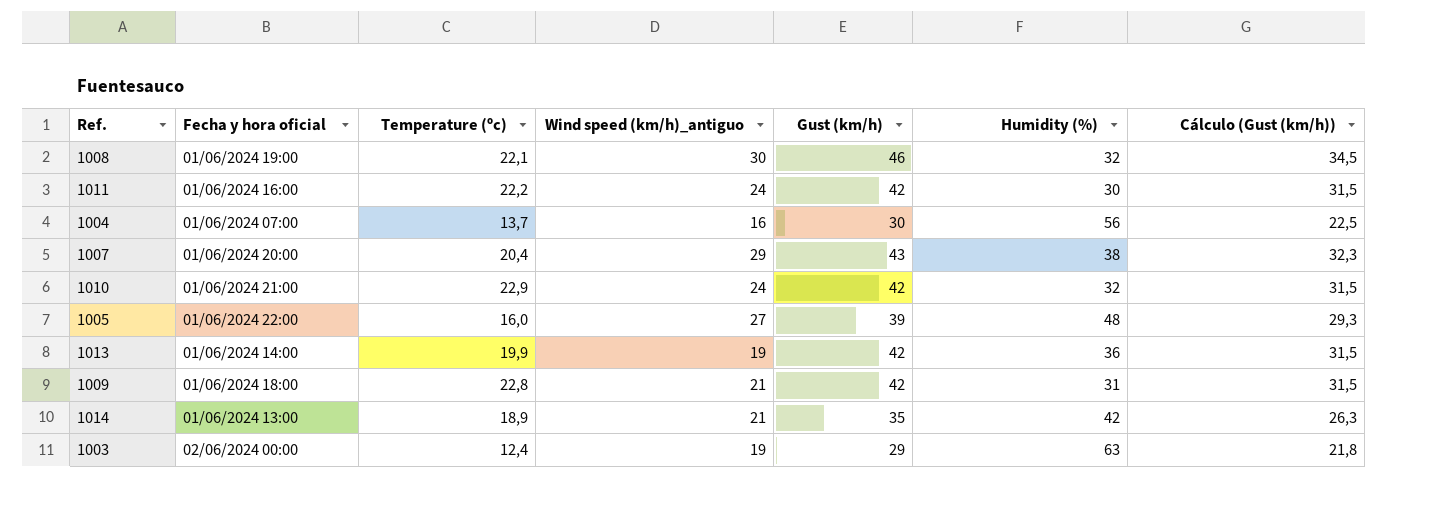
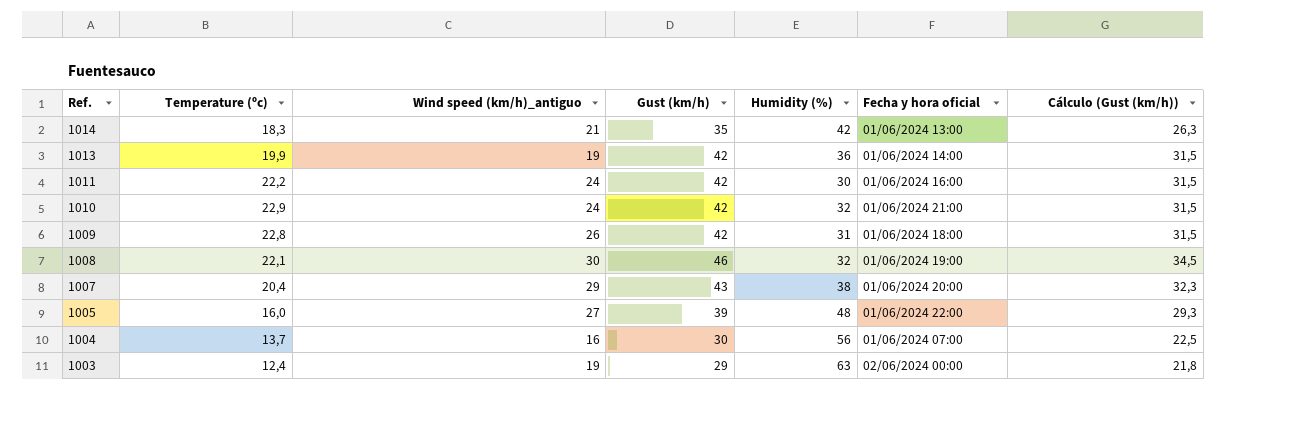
row order: none -> Ref. descending
column Fecha y hora oficial | position: 2 -> 6
1014 | Temperature (ºc): 18,9 -> 18,3
1009 | Wind speed (km/h)_antiguo: 21 -> 26

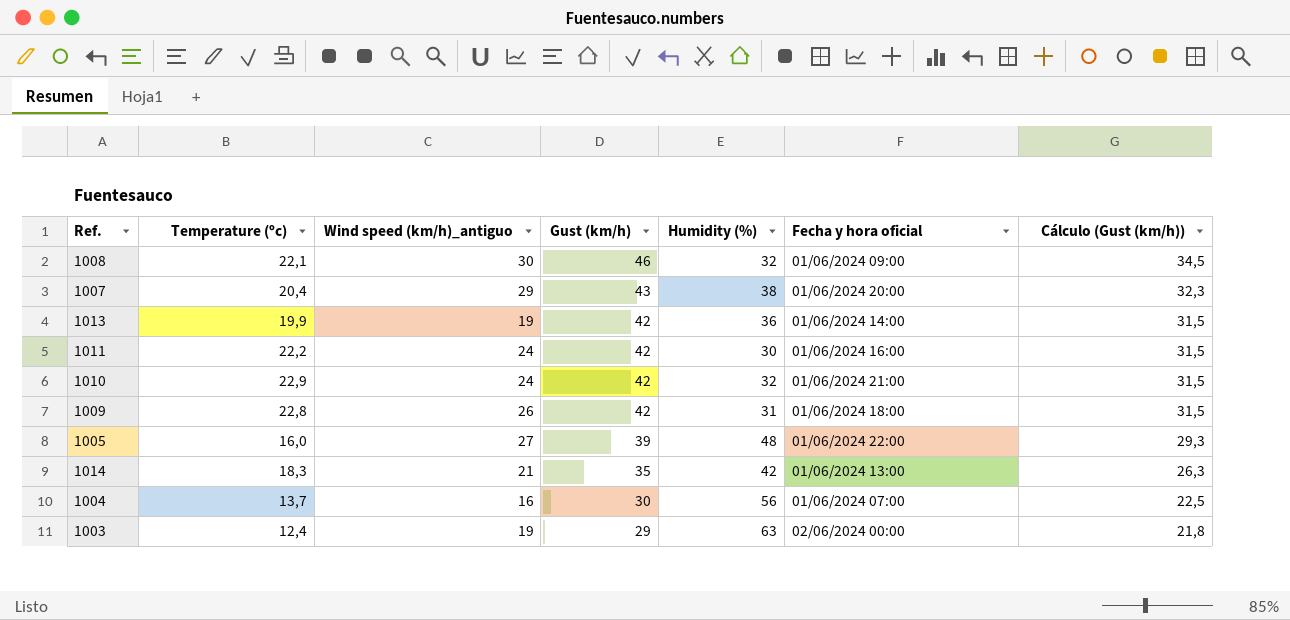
row order: Ref. descending -> Gust (km/h) descending
1008 | Fecha y hora oficial: 01/06/2024 19:00 -> 01/06/2024 09:00

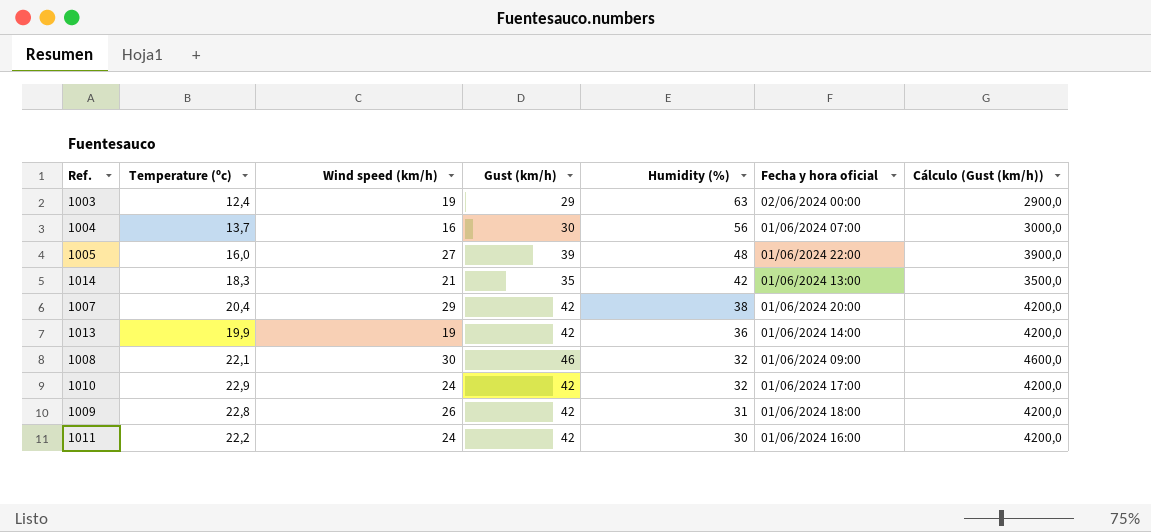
row order: Gust (km/h) descending -> Humidity (%) descending
column name: Wind speed (km/h)_antiguo -> Wind speed (km/h)
column Cálculo (Gust (km/h)) | formula: [Gust (km/h)] * 0,75 -> [Gust (km/h)] * 100
1007 | Gust (km/h): 43 -> 42
1010 | Fecha y hora oficial: 01/06/2024 21:00 -> 01/06/2024 17:00

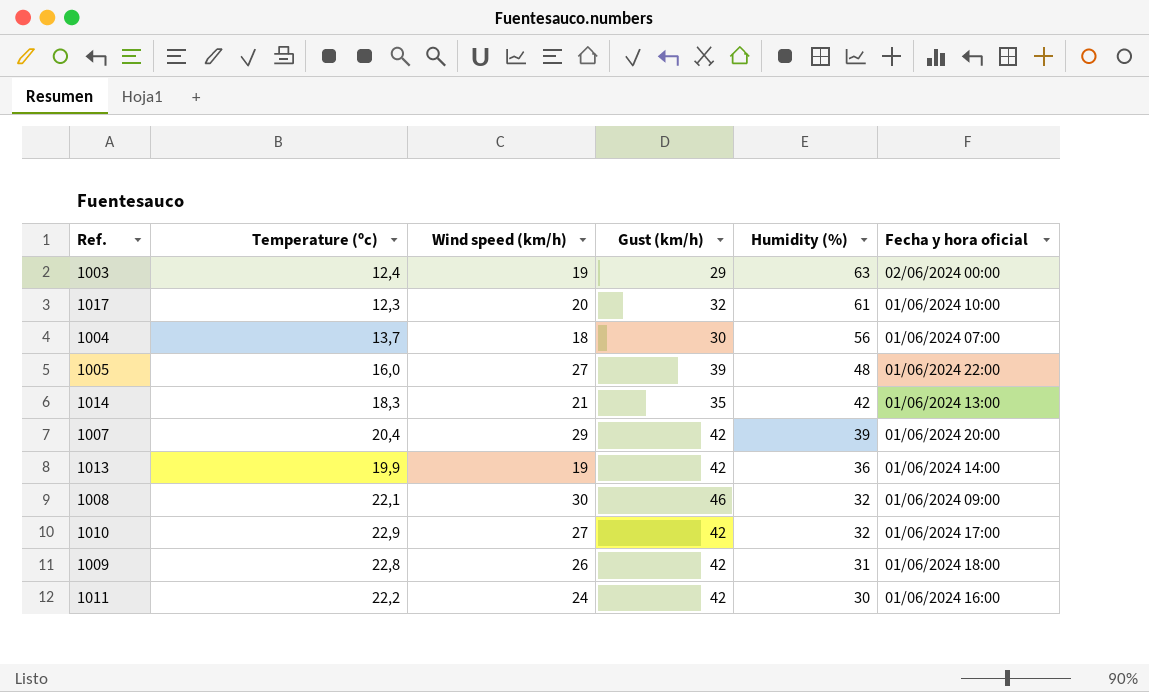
column Cálculo (Gust (km/h)) | formula: [Gust (km/h)] * 100 -> none
row 1017: none -> 12,3 | 20 | 32 | 61 | 01/06/2024 10:00
1004 | Wind speed (km/h): 16 -> 18
1007 | Humidity (%): 38 -> 39
1010 | Wind speed (km/h): 24 -> 27

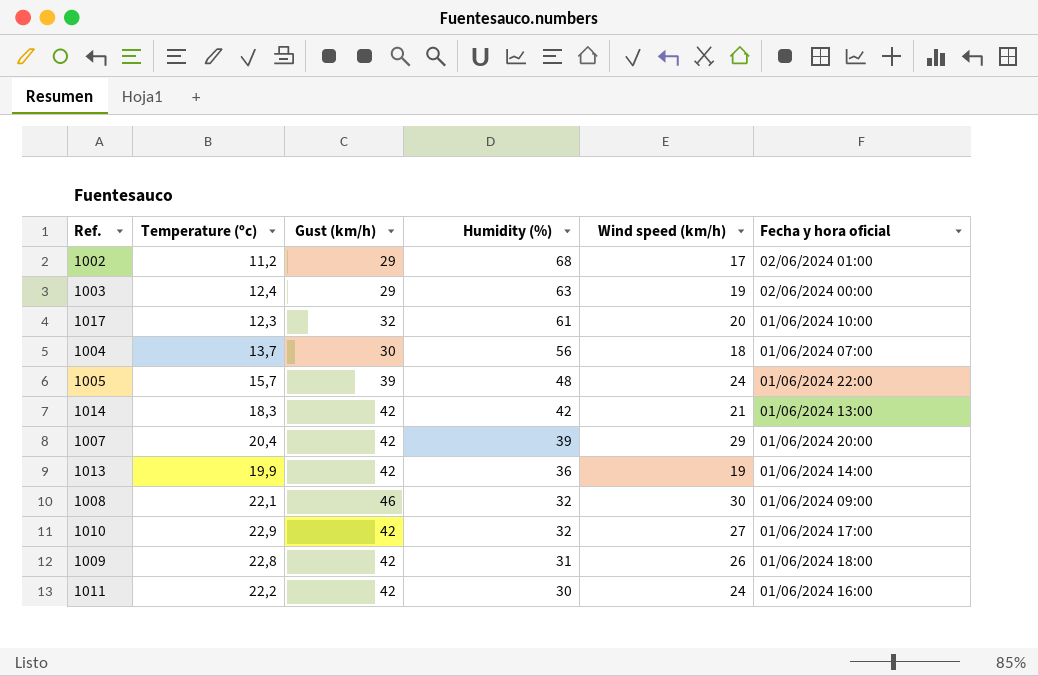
column Wind speed (km/h) | position: 3 -> 5
row 1002: none -> 11,2 | 29 | 68 | 17 | 02/06/2024 01:00
1005 | Temperature (ºc): 16,0 -> 15,7
1005 | Wind speed (km/h): 27 -> 24
1014 | Gust (km/h): 35 -> 42

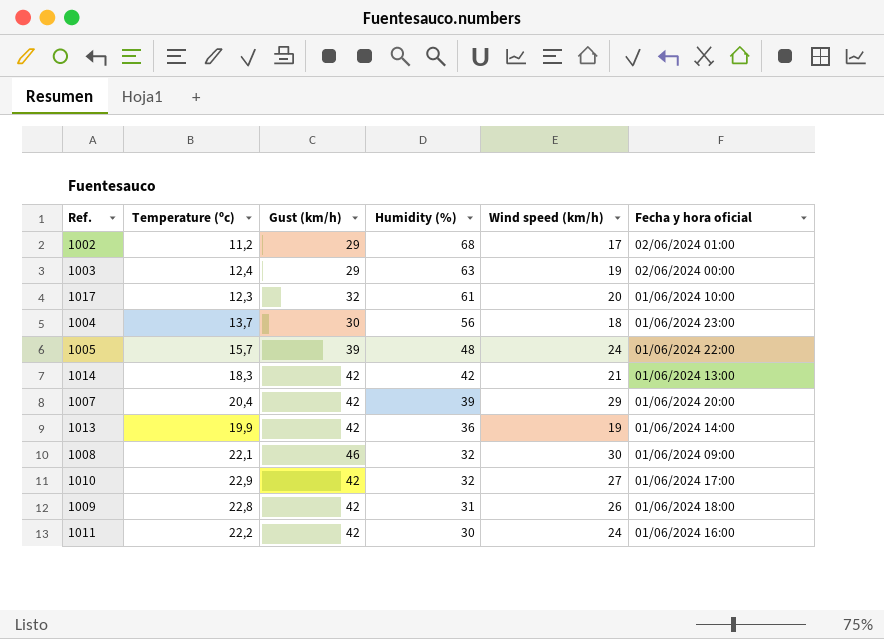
1004 | Fecha y hora oficial: 01/06/2024 07:00 -> 01/06/2024 23:00

